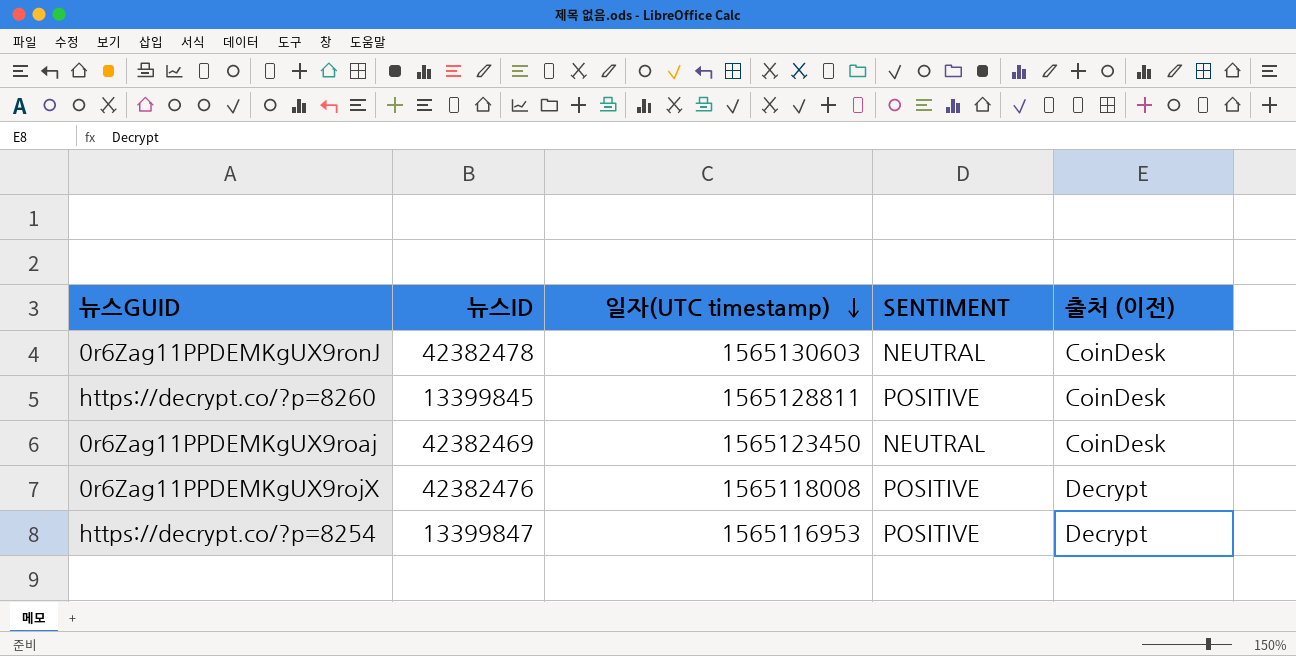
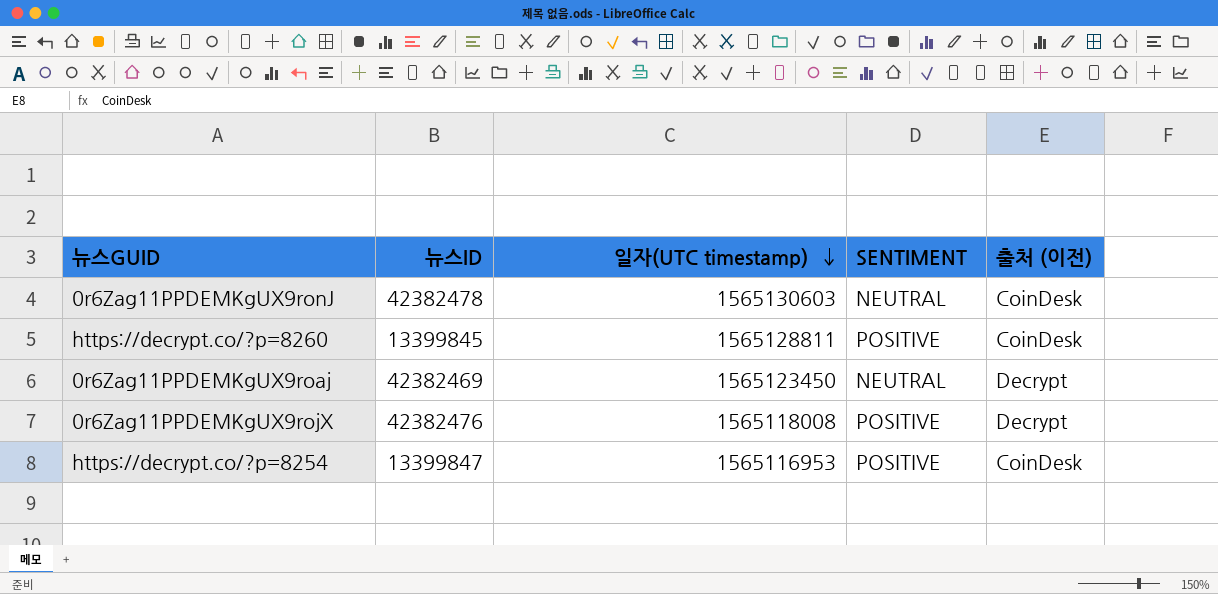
0r6Zag11PPDEMKgUX9roaj | 출처 (이전): CoinDesk -> Decrypt
https://decrypt.co/?p=8254 | 출처 (이전): Decrypt -> CoinDesk

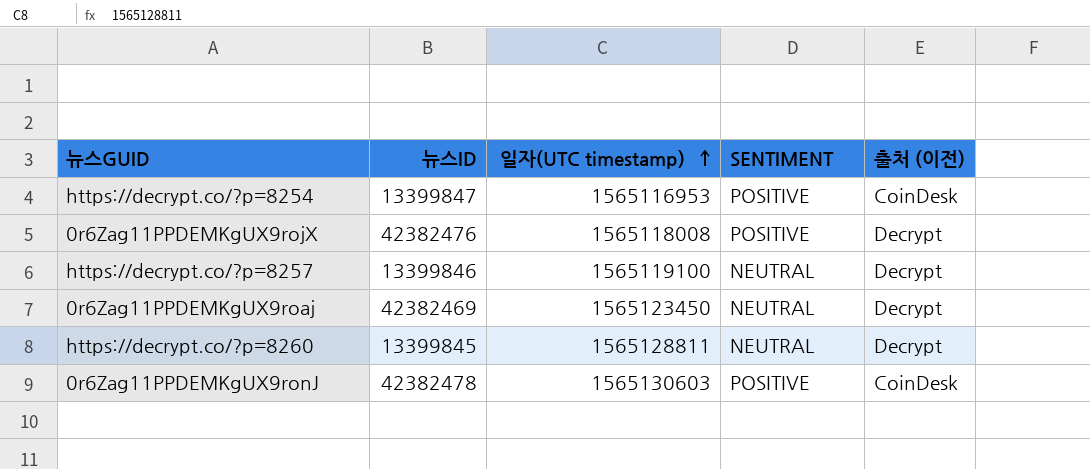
row order: 일자(UTC timestamp) descending -> 일자(UTC timestamp) ascending
row https://decrypt.co/?p=8257: none -> 13399846 | 1565119100 | NEUTRAL | Decrypt
https://decrypt.co/?p=8260 | SENTIMENT: POSITIVE -> NEUTRAL
https://decrypt.co/?p=8260 | 출처 (이전): CoinDesk -> Decrypt
0r6Zag11PPDEMKgUX9ronJ | SENTIMENT: NEUTRAL -> POSITIVE

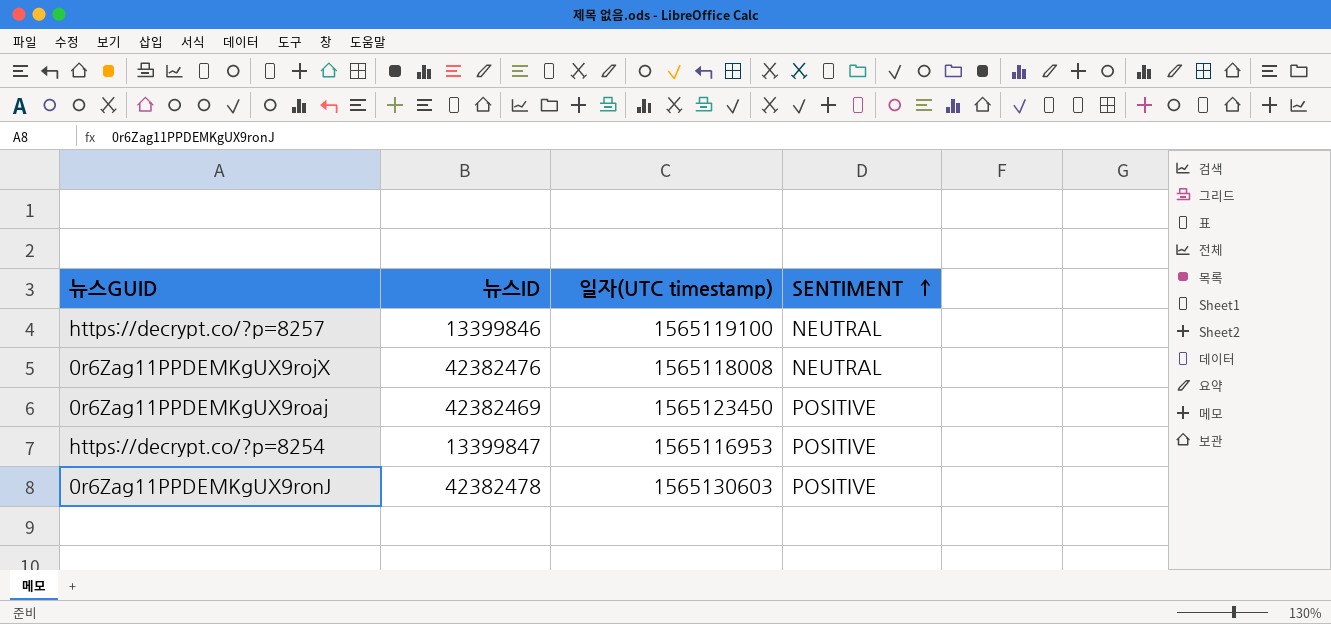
row order: 일자(UTC timestamp) ascending -> SENTIMENT ascending
column 출처 (이전) | position: 5 -> none
row https://decrypt.co/?p=8260: 13399845 | 1565128811 | NEUTRAL | Decrypt -> none
0r6Zag11PPDEMKgUX9rojX | SENTIMENT: POSITIVE -> NEUTRAL
0r6Zag11PPDEMKgUX9roaj | SENTIMENT: NEUTRAL -> POSITIVE

